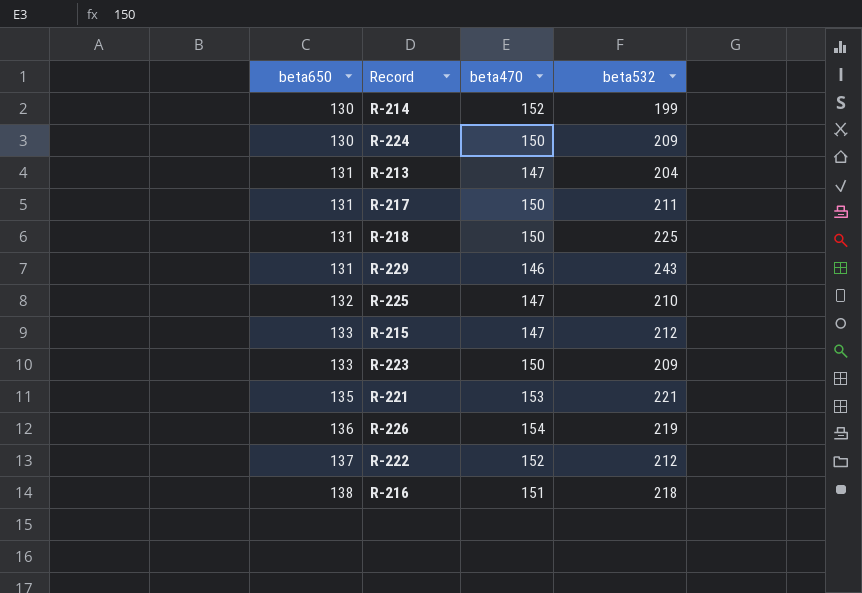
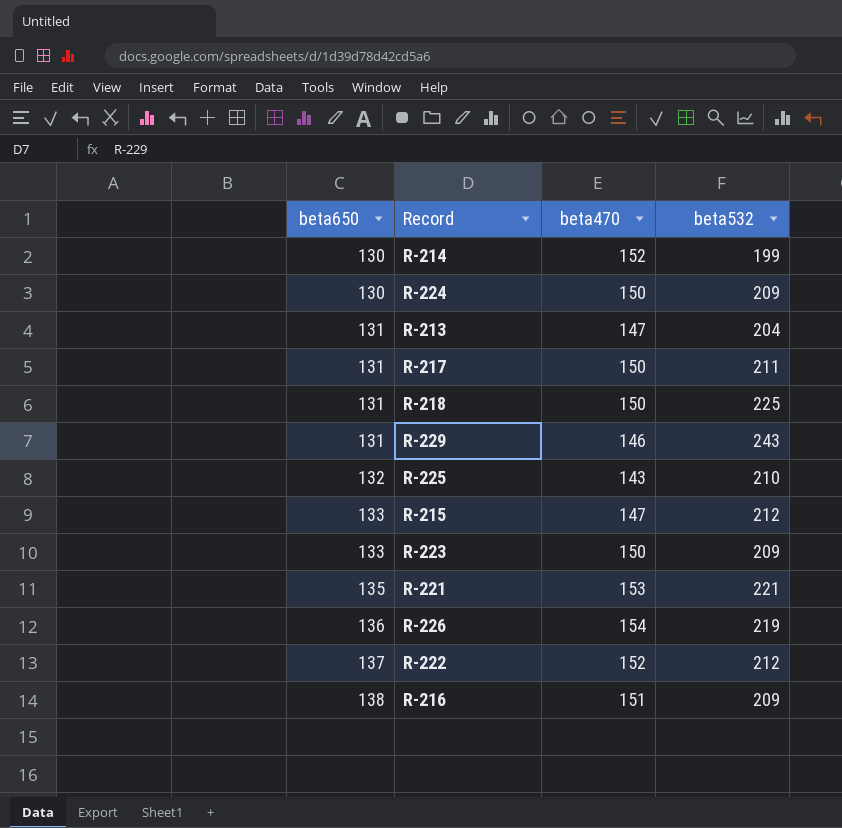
R-225 | beta470: 147 -> 143
R-216 | beta532: 218 -> 209

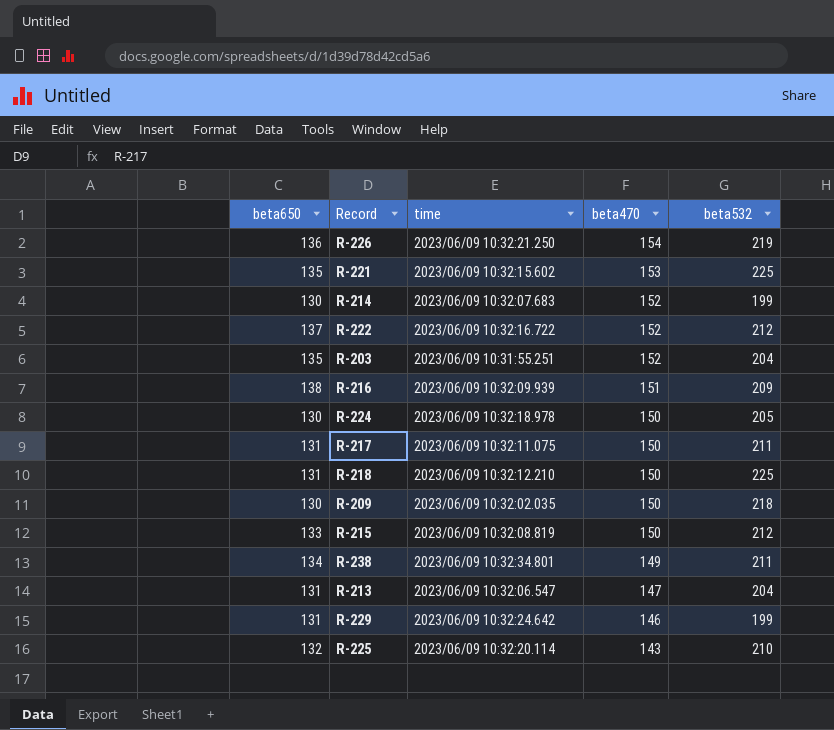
row order: beta650 ascending -> beta470 descending
column time | position: none -> 3
row R-223: 133 | 150 | 209 -> none
R-221 | beta532: 221 -> 225
row R-203: none -> 135 | 2023/06/09 10:31:55.251 | 152 | 204
R-224 | beta532: 209 -> 205
row R-209: none -> 130 | 2023/06/09 10:32:02.035 | 150 | 218
R-215 | beta470: 147 -> 150
row R-238: none -> 134 | 2023/06/09 10:32:34.801 | 149 | 211
R-229 | beta532: 243 -> 199

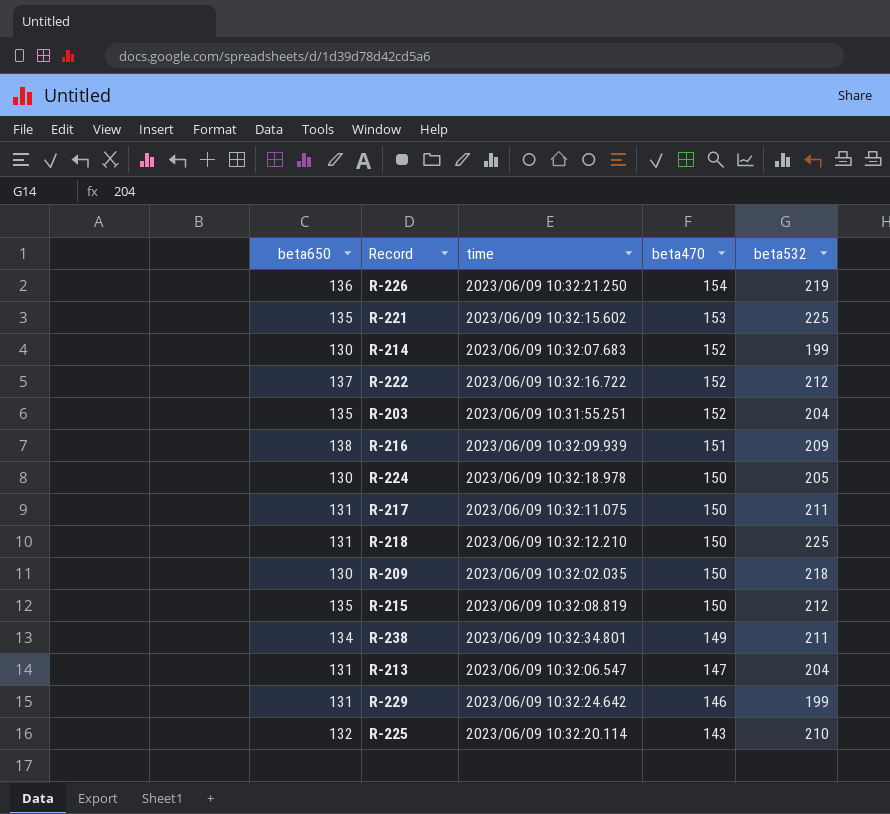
R-215 | beta650: 133 -> 135

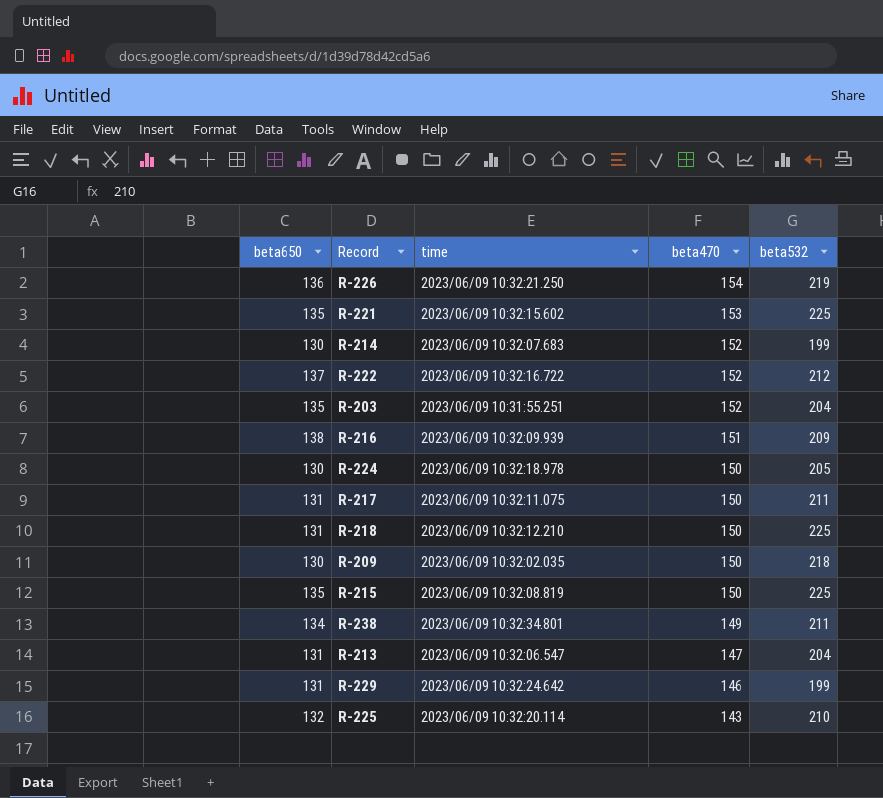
R-215 | beta532: 212 -> 225

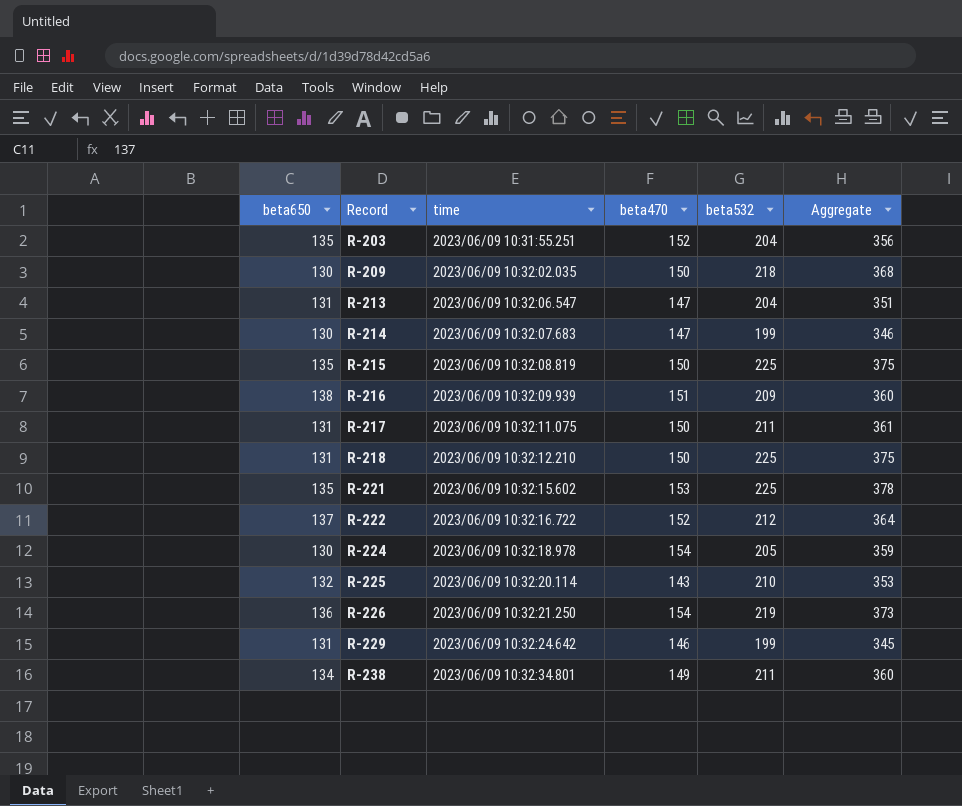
row order: beta470 descending -> Record ascending
column Aggregate | formula: none -> [beta470] + [beta532]
R-214 | beta470: 152 -> 147
R-224 | beta470: 150 -> 154

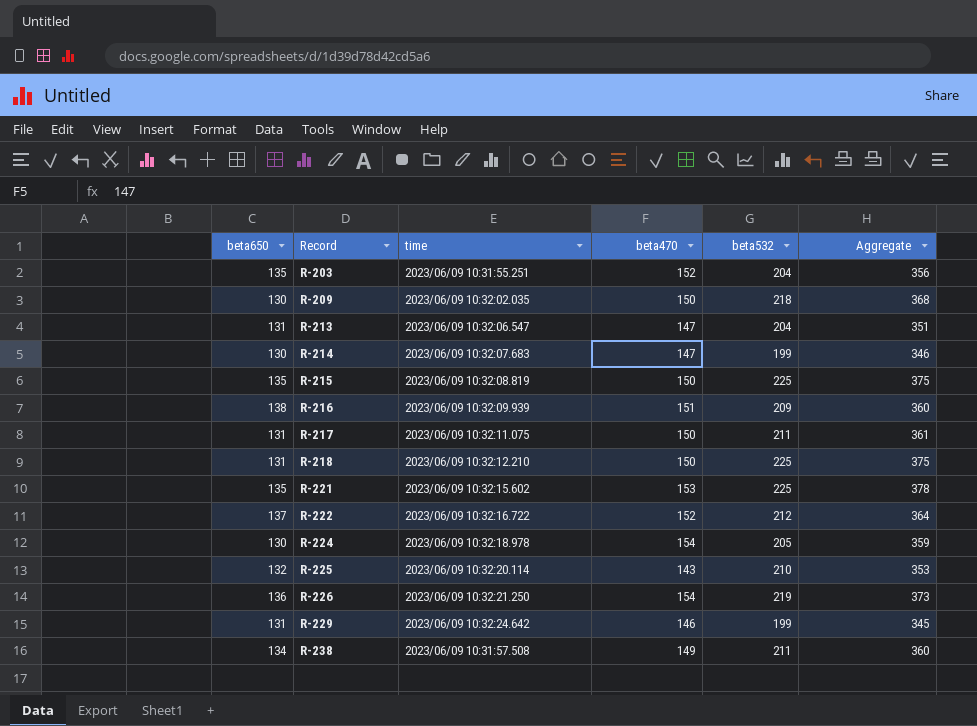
R-238 | time: 2023/06/09 10:32:34.801 -> 2023/06/09 10:31:57.508

